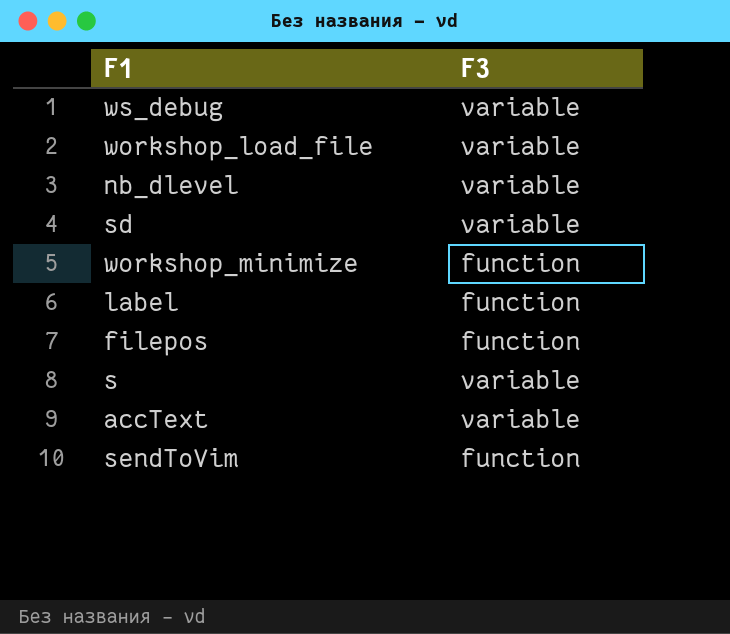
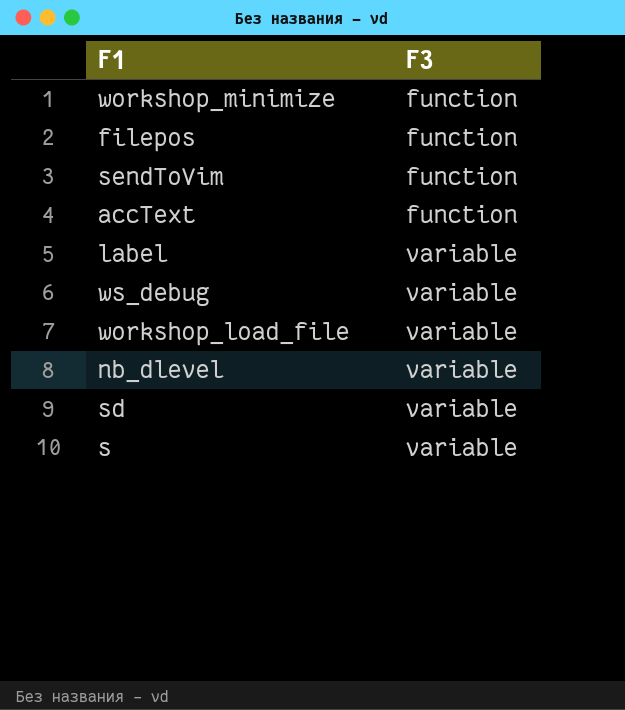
row order: none -> F3 ascending
accText | F3: variable -> function
label | F3: function -> variable

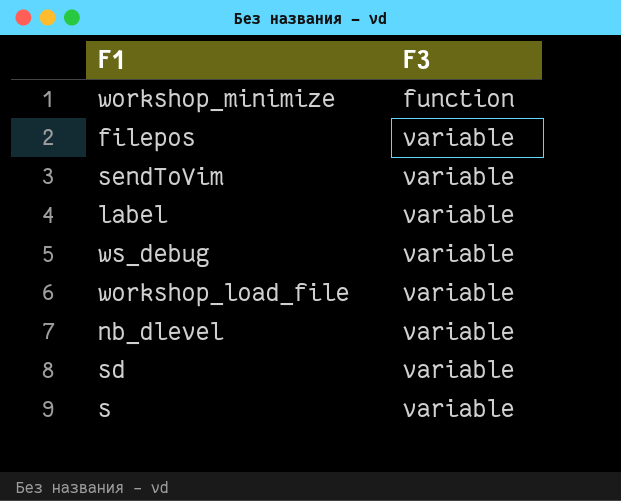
row accText: function -> none
filepos | F3: function -> variable
sendToVim | F3: function -> variable

